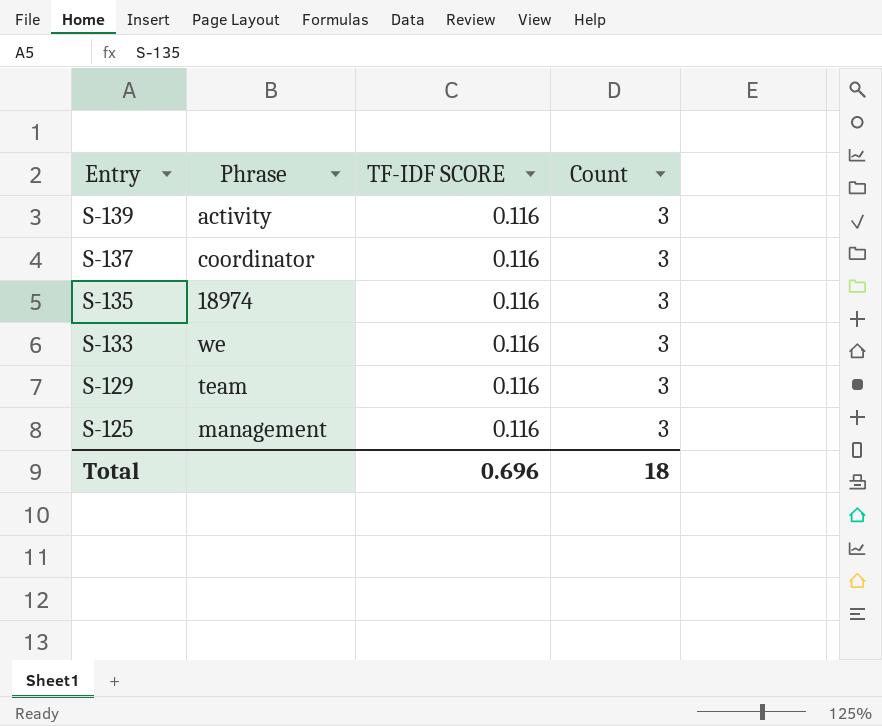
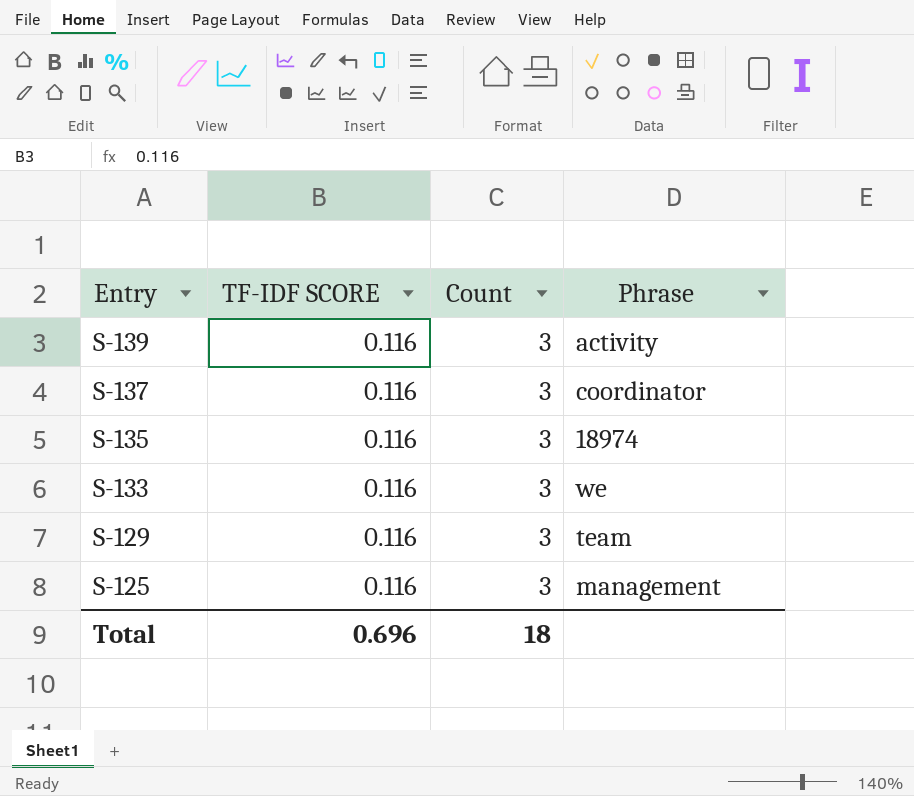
column Phrase | position: 2 -> 4

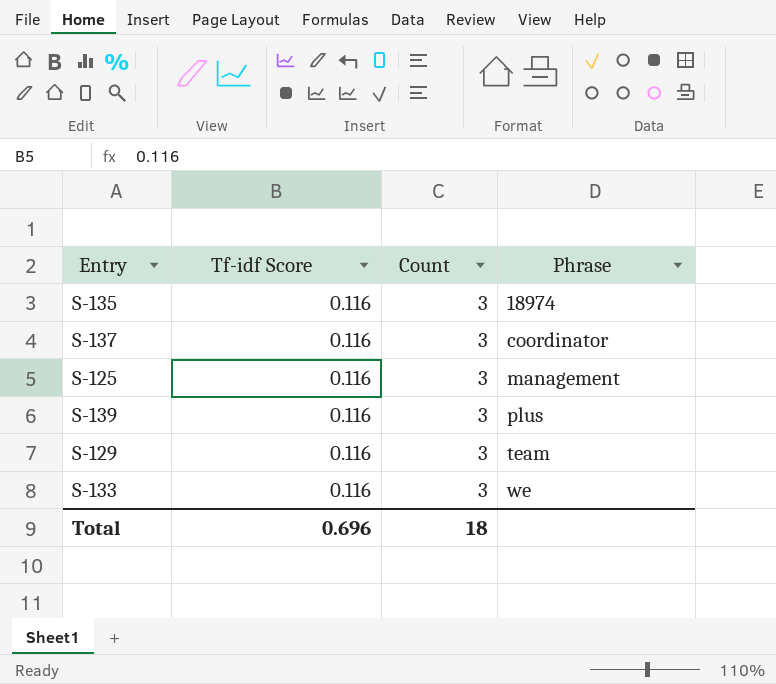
row order: Entry descending -> Phrase ascending
column name: TF-IDF SCORE -> Tf-idf Score
S-139 | Phrase: activity -> plus

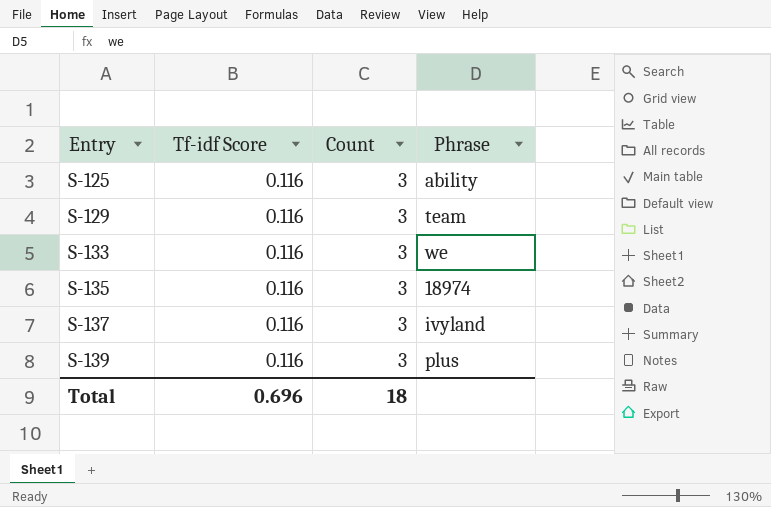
row order: Phrase ascending -> Entry ascending
S-125 | Phrase: management -> ability
S-137 | Phrase: coordinator -> ivyland

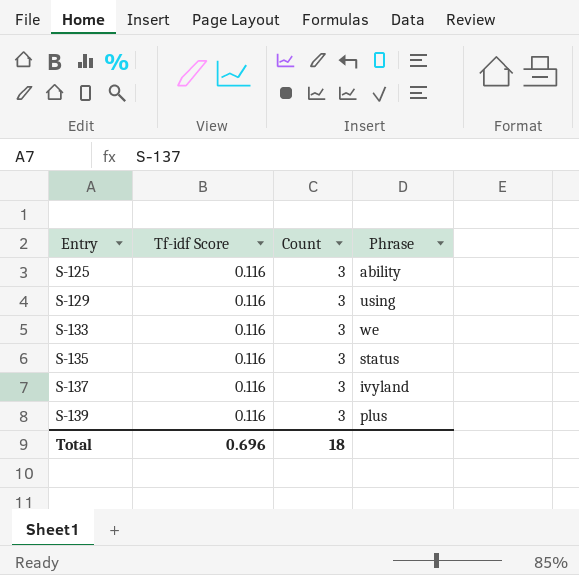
S-129 | Phrase: team -> using
S-135 | Phrase: 18974 -> status

